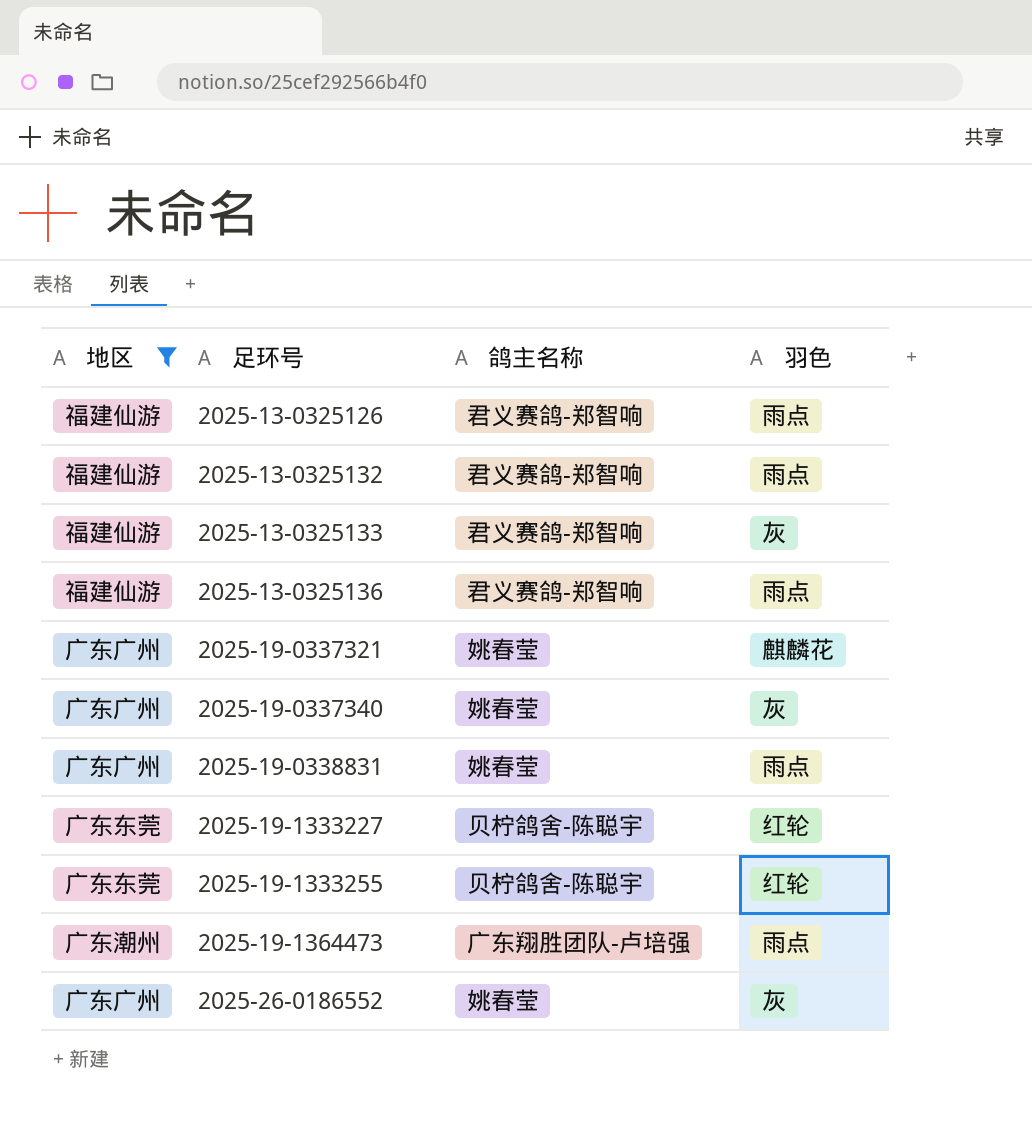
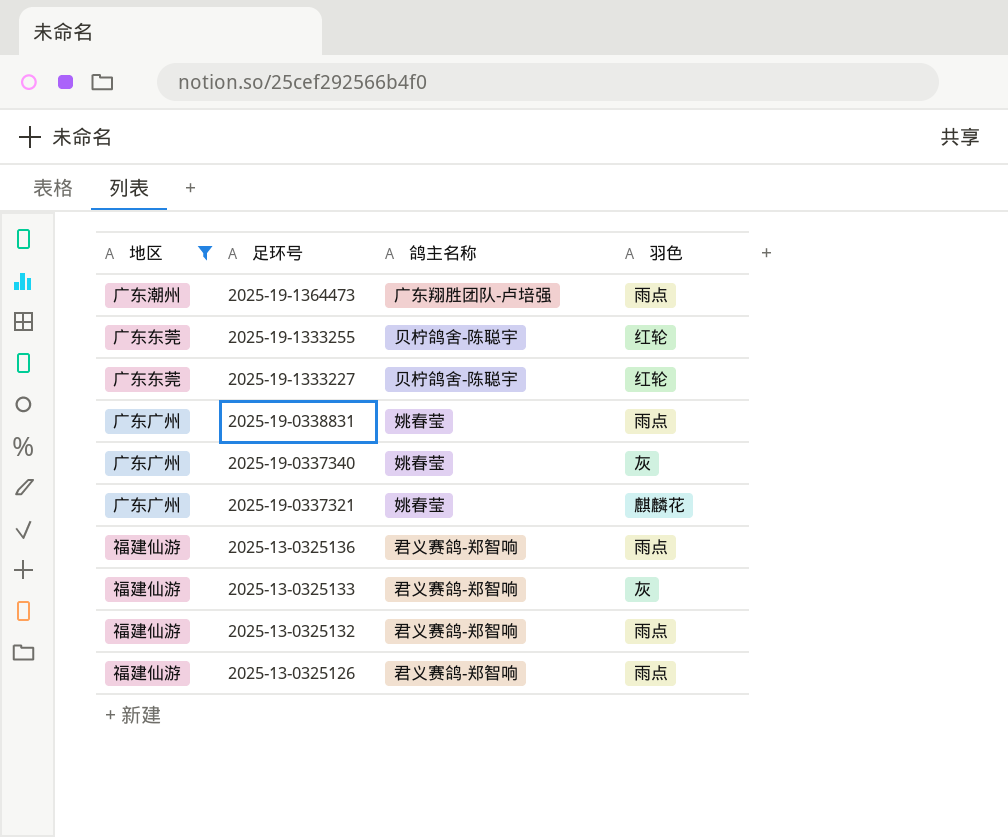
row order: 足环号 ascending -> 足环号 descending
row 2025-26-0186552: 广东广州 | 姚春莹 | 灰 -> none

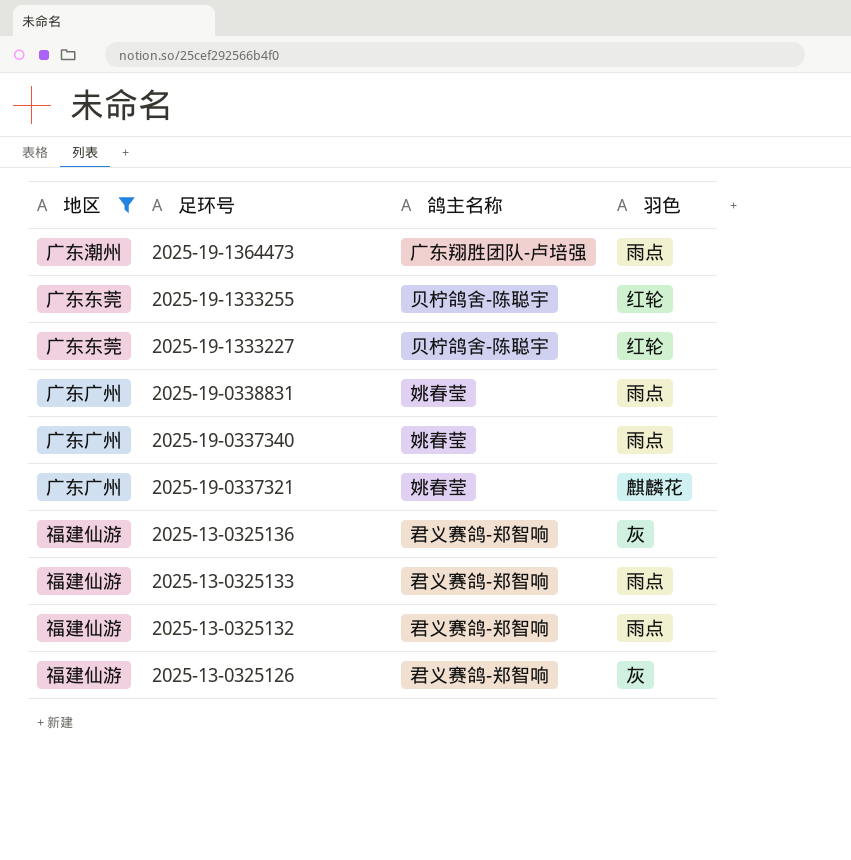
2025-19-0337340 | 羽色: 灰 -> 雨点
2025-13-0325136 | 羽色: 雨点 -> 灰
2025-13-0325133 | 羽色: 灰 -> 雨点
2025-13-0325126 | 羽色: 雨点 -> 灰

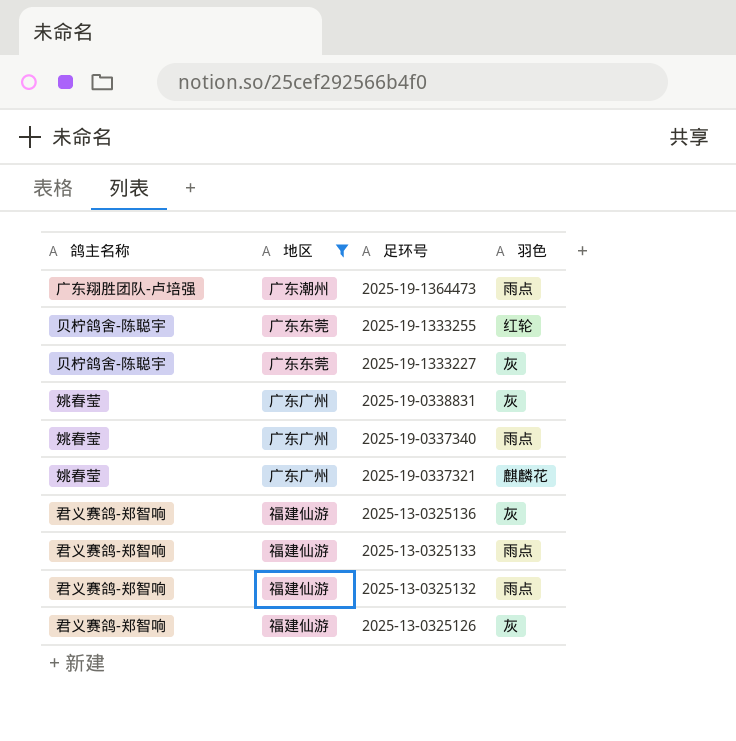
column 鸽主名称 | position: 3 -> 1
2025-19-1333227 | 羽色: 红轮 -> 灰
2025-19-0338831 | 羽色: 雨点 -> 灰

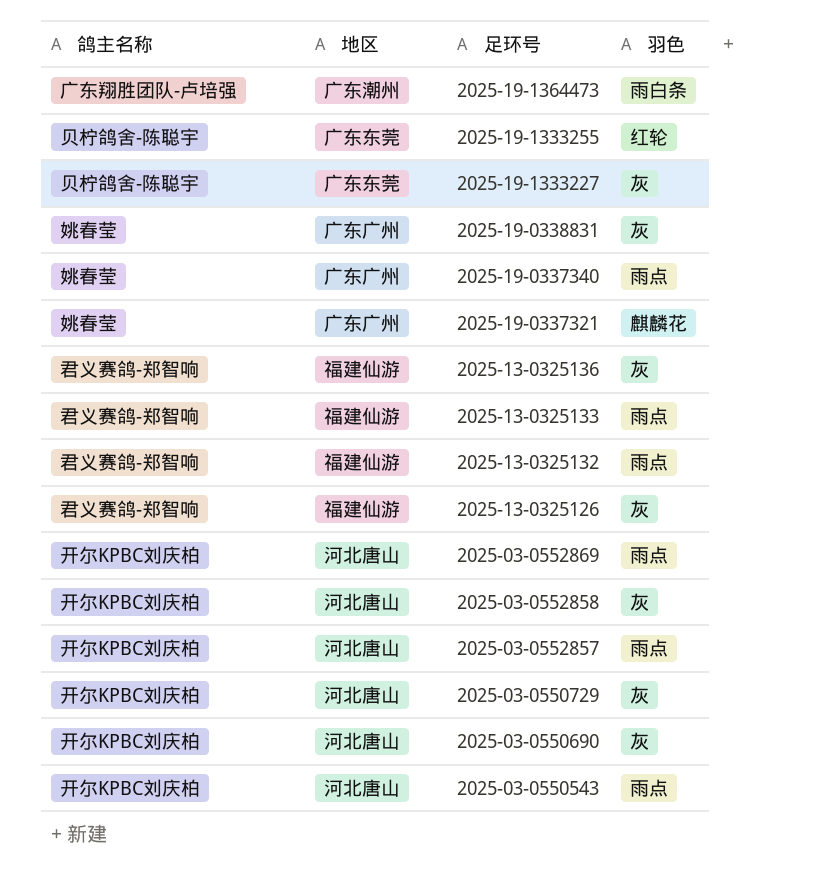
filter: 地区 != 河北唐山 -> none
2025-19-1364473 | 羽色: 雨点 -> 雨白条

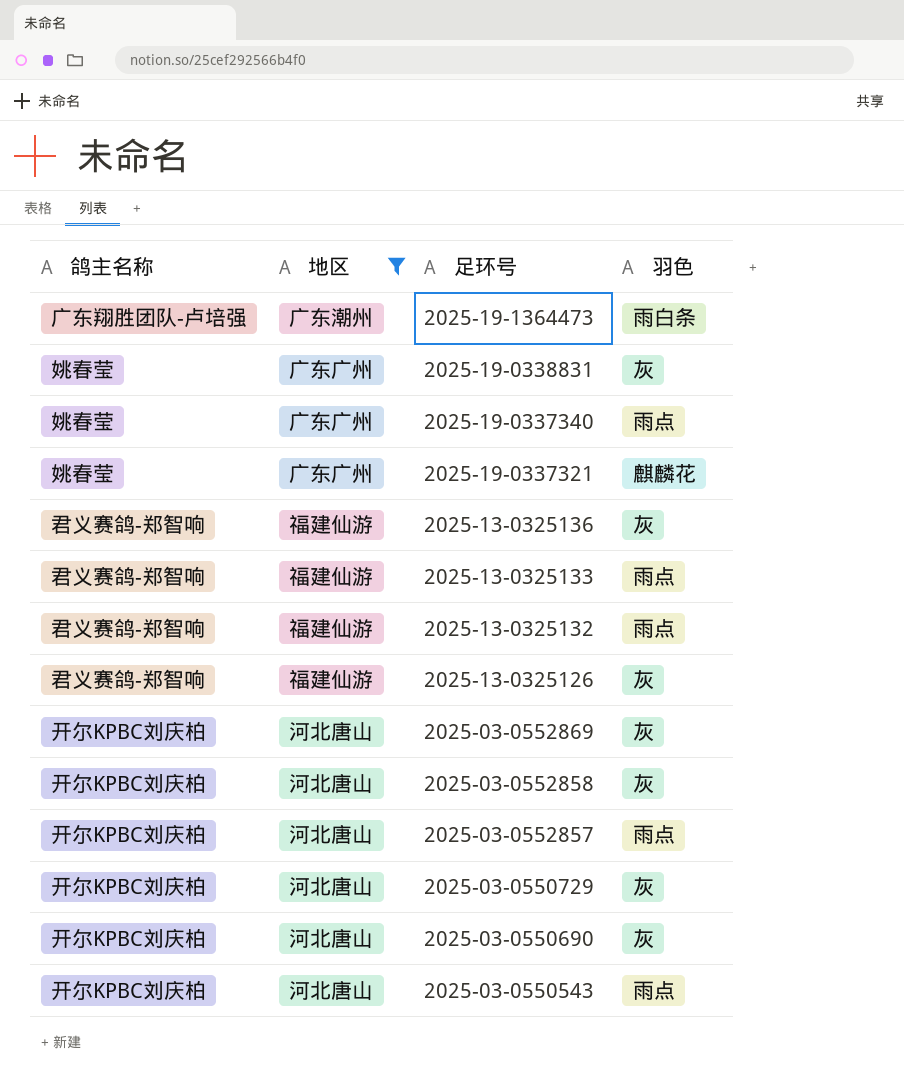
filter: none -> 地区 != 广东东莞
2025-03-0552869 | 羽色: 雨点 -> 灰

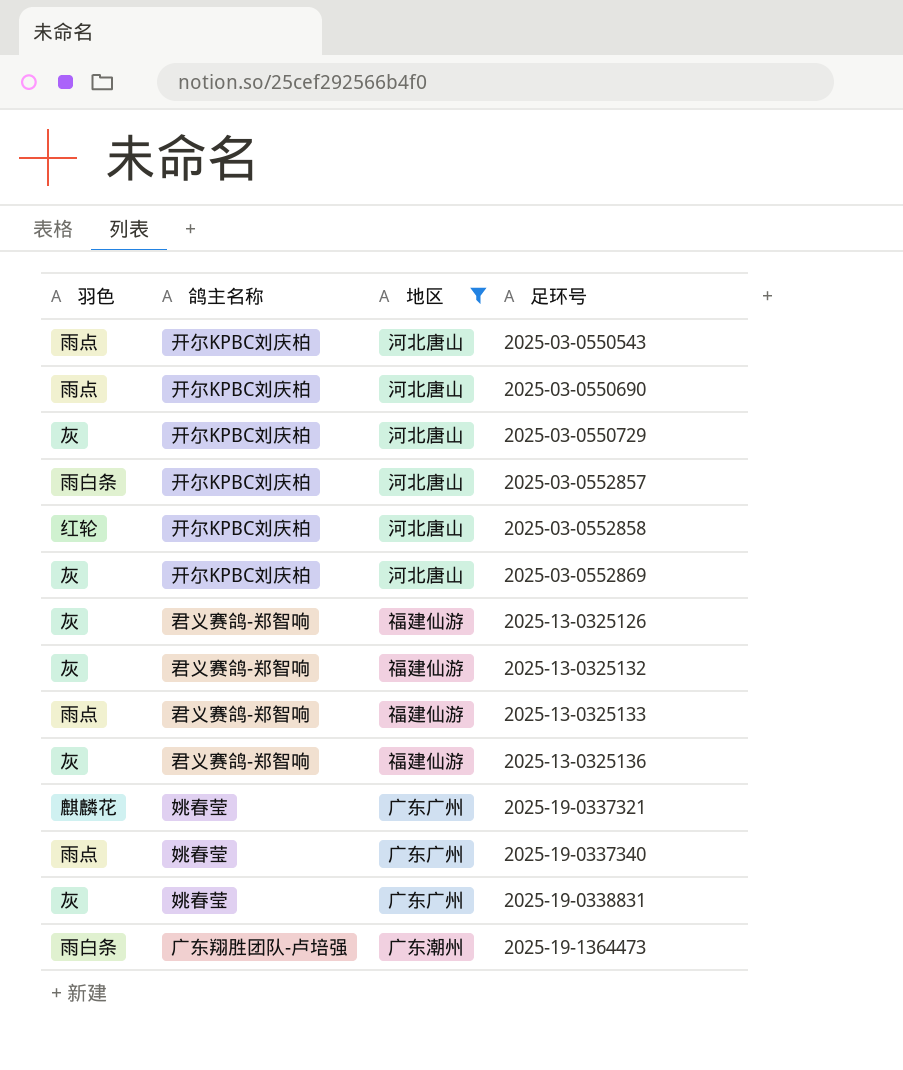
row order: 足环号 descending -> 足环号 ascending
column 羽色 | position: 4 -> 1
2025-03-0550690 | 羽色: 灰 -> 雨点
2025-03-0552857 | 羽色: 雨点 -> 雨白条
2025-03-0552858 | 羽色: 灰 -> 红轮
2025-13-0325132 | 羽色: 雨点 -> 灰

